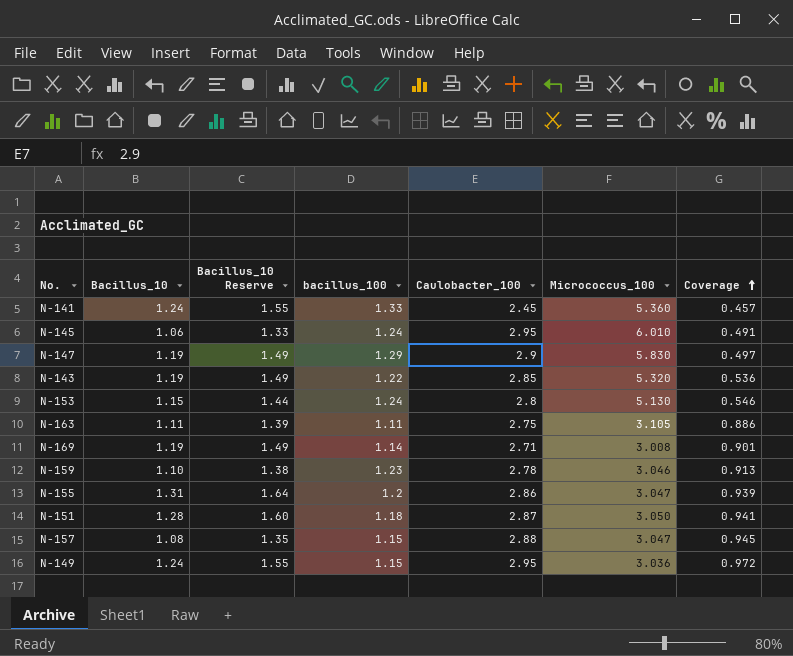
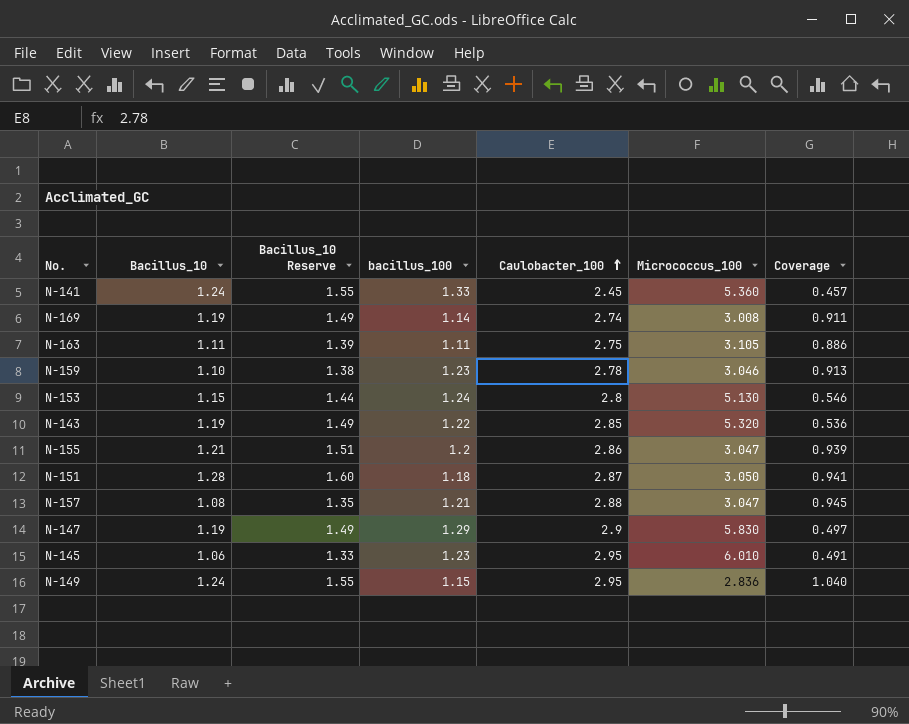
row order: Coverage ascending -> Caulobacter_100 ascending
N-169 | Caulobacter_100: 2.71 -> 2.74
N-169 | Coverage: 0.901 -> 0.911
N-155 | Bacillus_10: 1.31 -> 1.21
N-155 | Bacillus_10 Reserve: 1.64 -> 1.51
N-157 | bacillus_100: 1.15 -> 1.21
N-145 | bacillus_100: 1.24 -> 1.23
N-149 | Micrococcus_100: 3.036 -> 2.836
N-149 | Coverage: 0.972 -> 1.040

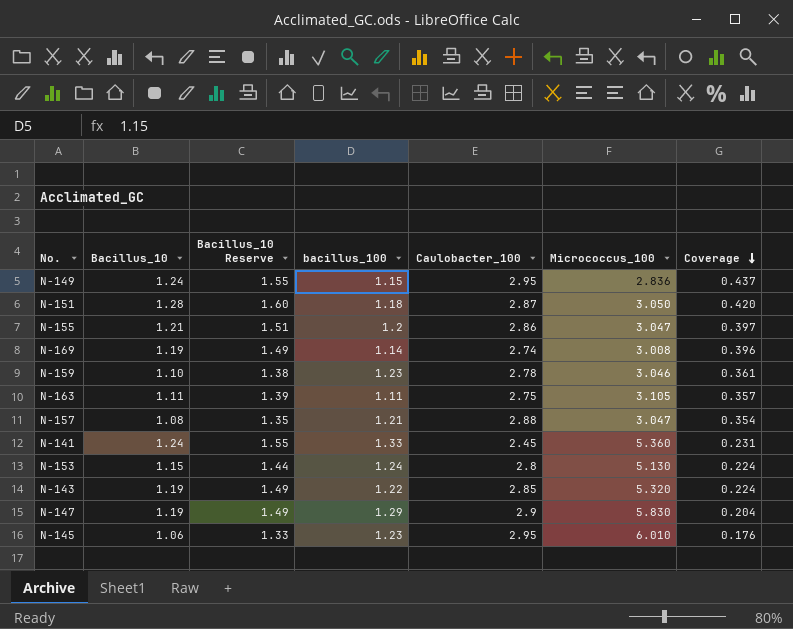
row order: Caulobacter_100 ascending -> Coverage descending
column Coverage | formula: [Caulobacter_100] / [Micrococcus_100] -> [Bacillus_10] / [Micrococcus_100]

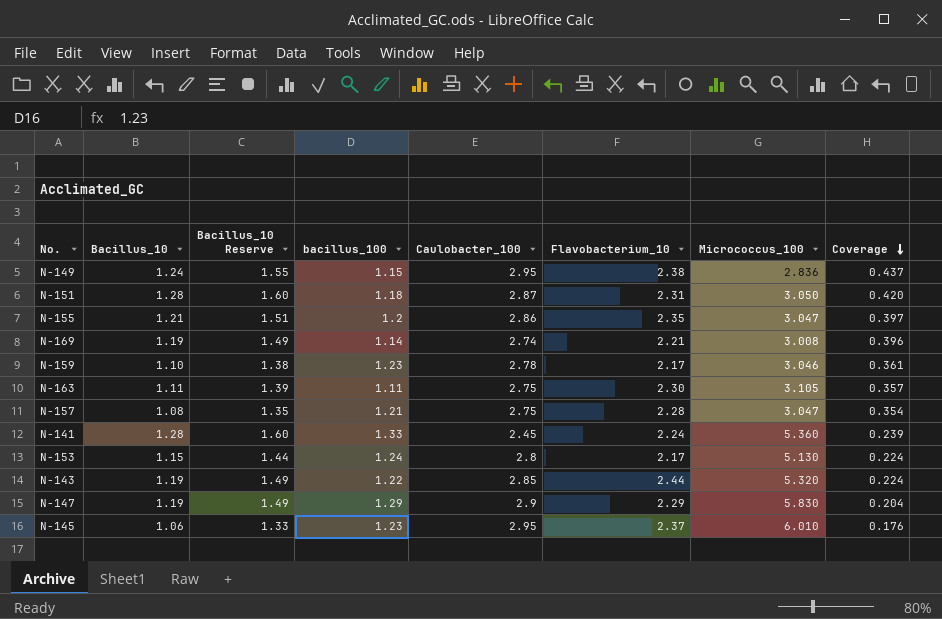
column Flavobacterium_10 | position: none -> 6
N-157 | Caulobacter_100: 2.88 -> 2.75
N-141 | Bacillus_10: 1.24 -> 1.28
N-141 | Bacillus_10 Reserve: 1.55 -> 1.60
N-141 | Coverage: 0.231 -> 0.239

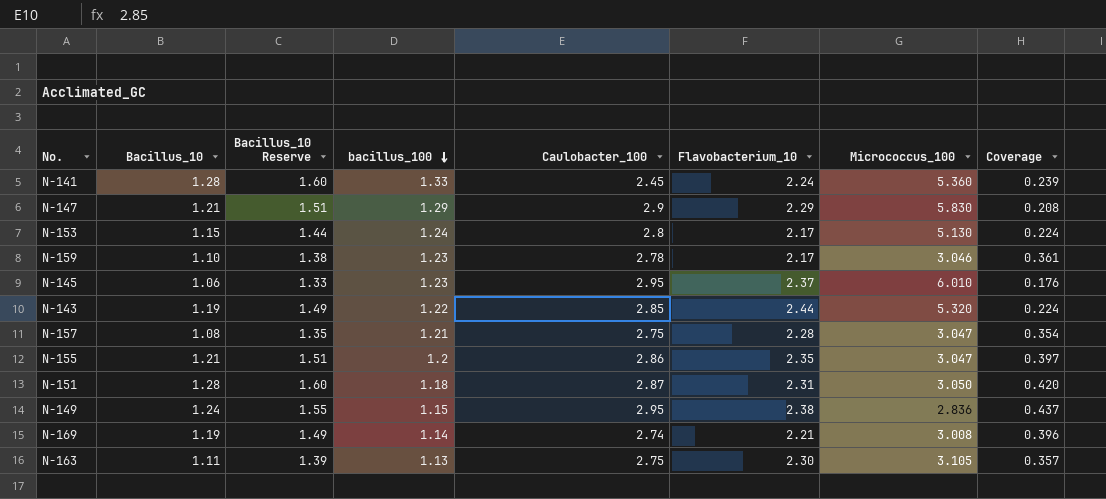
row order: Coverage descending -> bacillus_100 descending
N-147 | Bacillus_10: 1.19 -> 1.21
N-147 | Bacillus_10 Reserve: 1.49 -> 1.51
N-147 | Coverage: 0.204 -> 0.208
N-163 | bacillus_100: 1.11 -> 1.13

